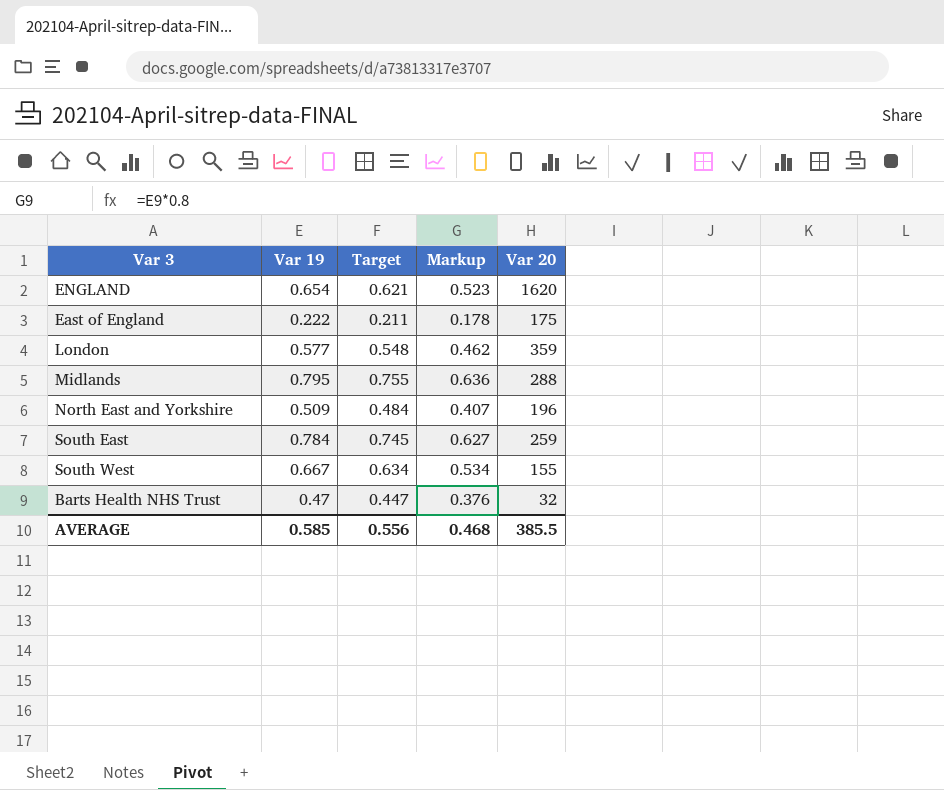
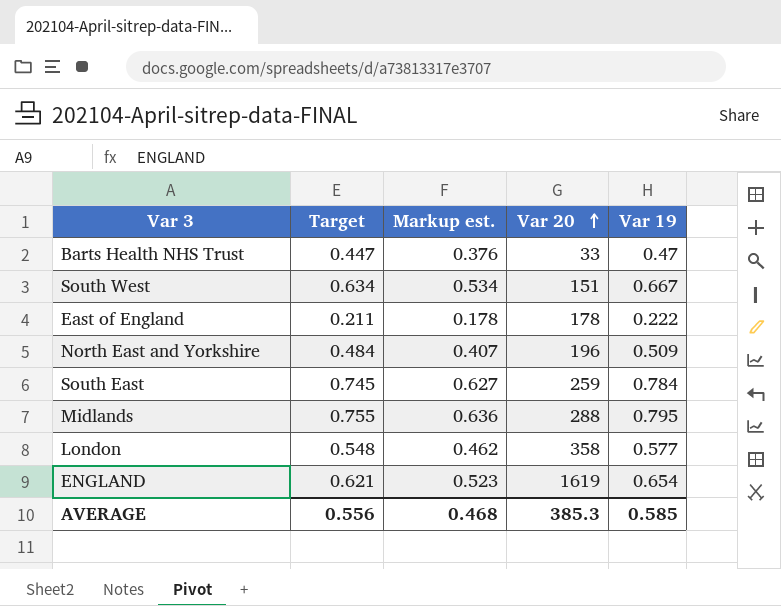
row order: none -> Var 20 ascending
column name: Markup -> Markup est.
column Var 19 | position: 2 -> 5
Barts Health NHS Trust | Var 20: 32 -> 33
South West | Var 20: 155 -> 151
East of England | Var 20: 175 -> 178
London | Var 20: 359 -> 358
ENGLAND | Var 20: 1620 -> 1619
AVERAGE | Var 20: 385.5 -> 385.3

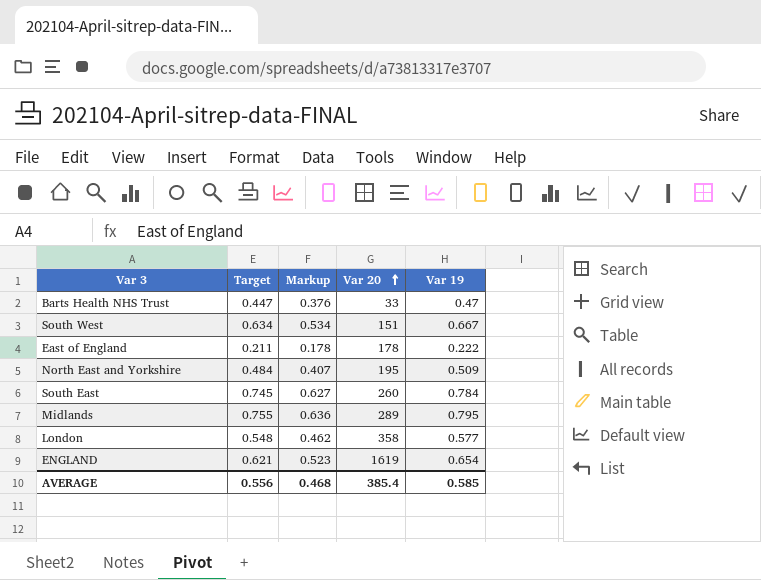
column name: Markup est. -> Markup
North East and Yorkshire | Var 20: 196 -> 195
South East | Var 20: 259 -> 260
Midlands | Var 20: 288 -> 289
AVERAGE | Var 20: 385.3 -> 385.4

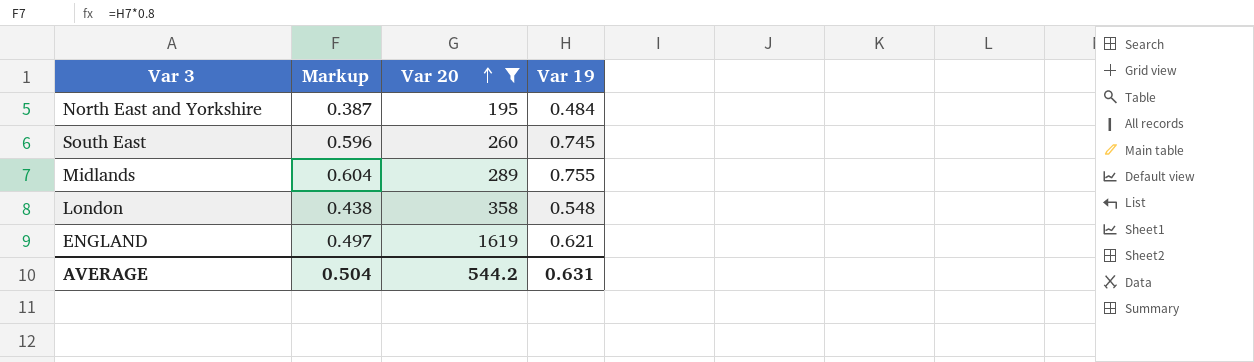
filter: none -> Var 20 >= 195
column Target | formula: [Var 19] * 0.95 -> none
North East and Yorkshire | Markup: 0.407 -> 0.387
North East and Yorkshire | Var 19: 0.509 -> 0.484
South East | Markup: 0.627 -> 0.596
South East | Var 19: 0.784 -> 0.745
Midlands | Markup: 0.636 -> 0.604
Midlands | Var 19: 0.795 -> 0.755
London | Markup: 0.462 -> 0.438
London | Var 19: 0.577 -> 0.548
ENGLAND | Markup: 0.523 -> 0.497
ENGLAND | Var 19: 0.654 -> 0.621
AVERAGE | Markup: 0.468 -> 0.504
AVERAGE | Var 20: 385.4 -> 544.2
AVERAGE | Var 19: 0.585 -> 0.631

